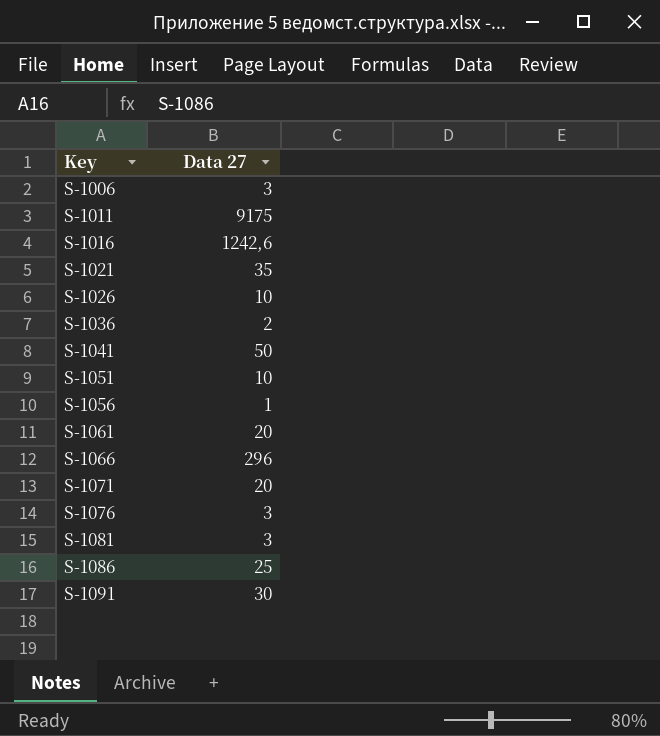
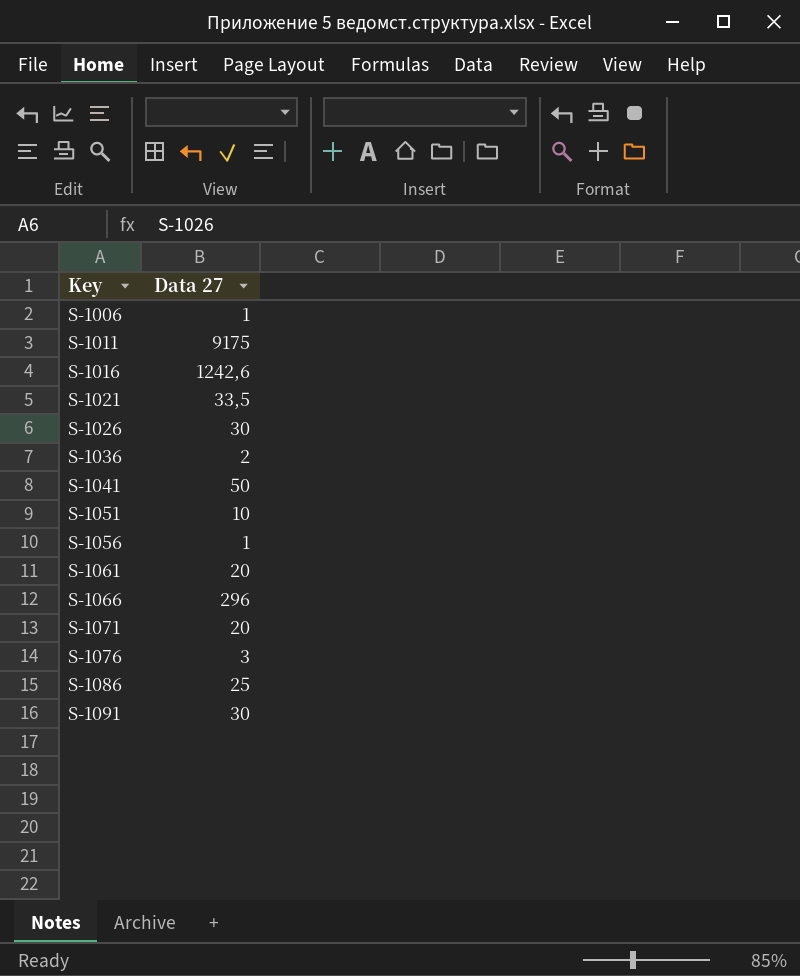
row S-1081: 3 -> none
S-1006 | Data 27: 3 -> 1
S-1021 | Data 27: 35 -> 33,5
S-1026 | Data 27: 10 -> 30

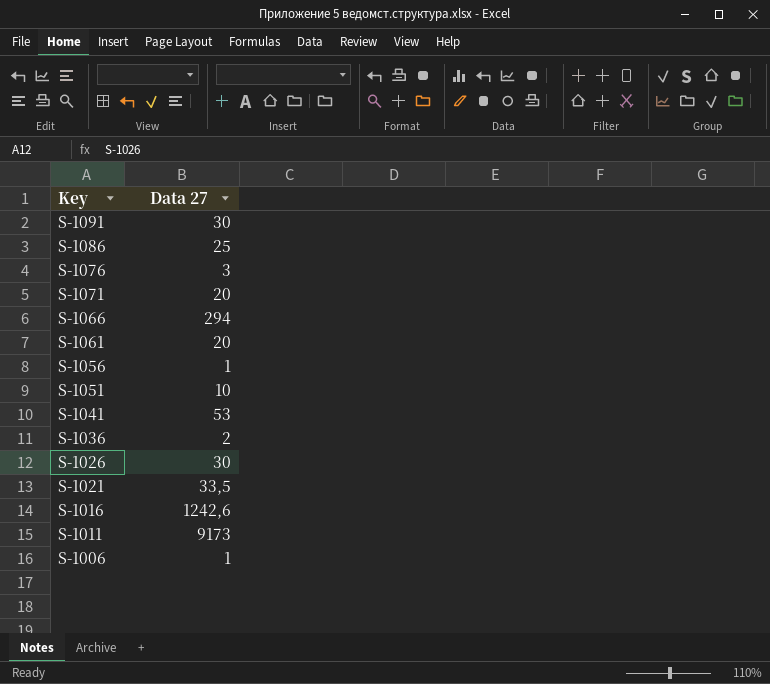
row order: Key ascending -> Key descending
S-1066 | Data 27: 296 -> 294
S-1041 | Data 27: 50 -> 53
S-1011 | Data 27: 9175 -> 9173

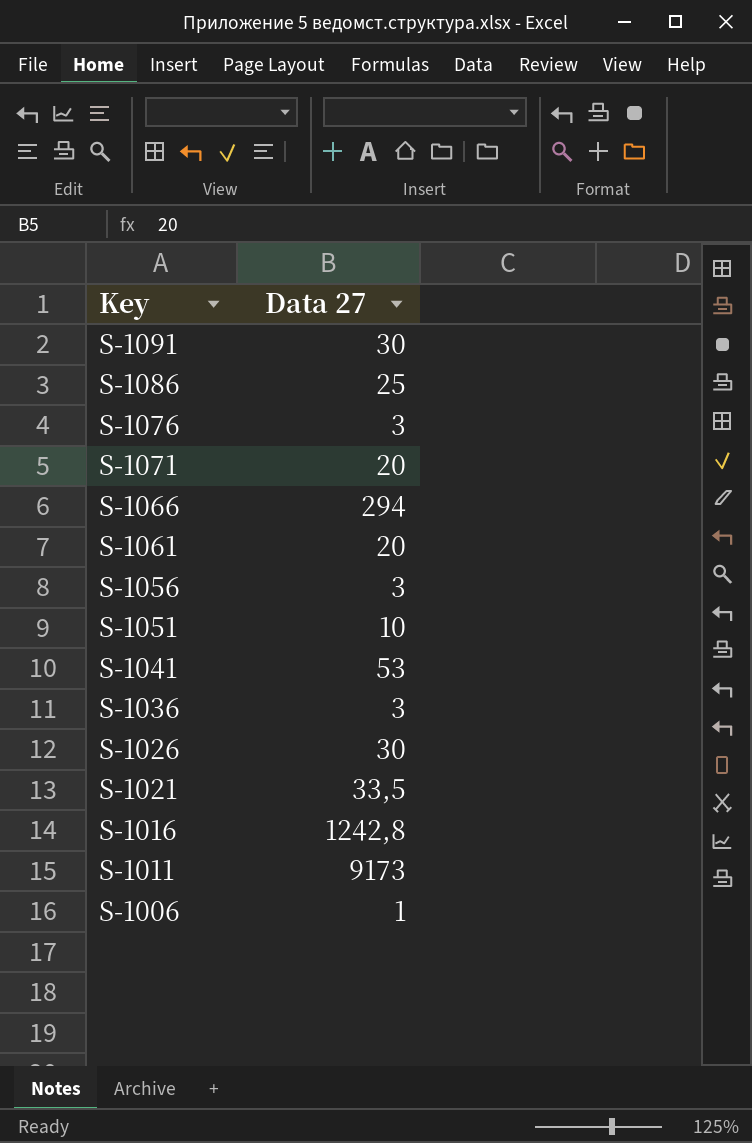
S-1056 | Data 27: 1 -> 3
S-1036 | Data 27: 2 -> 3
S-1016 | Data 27: 1242,6 -> 1242,8

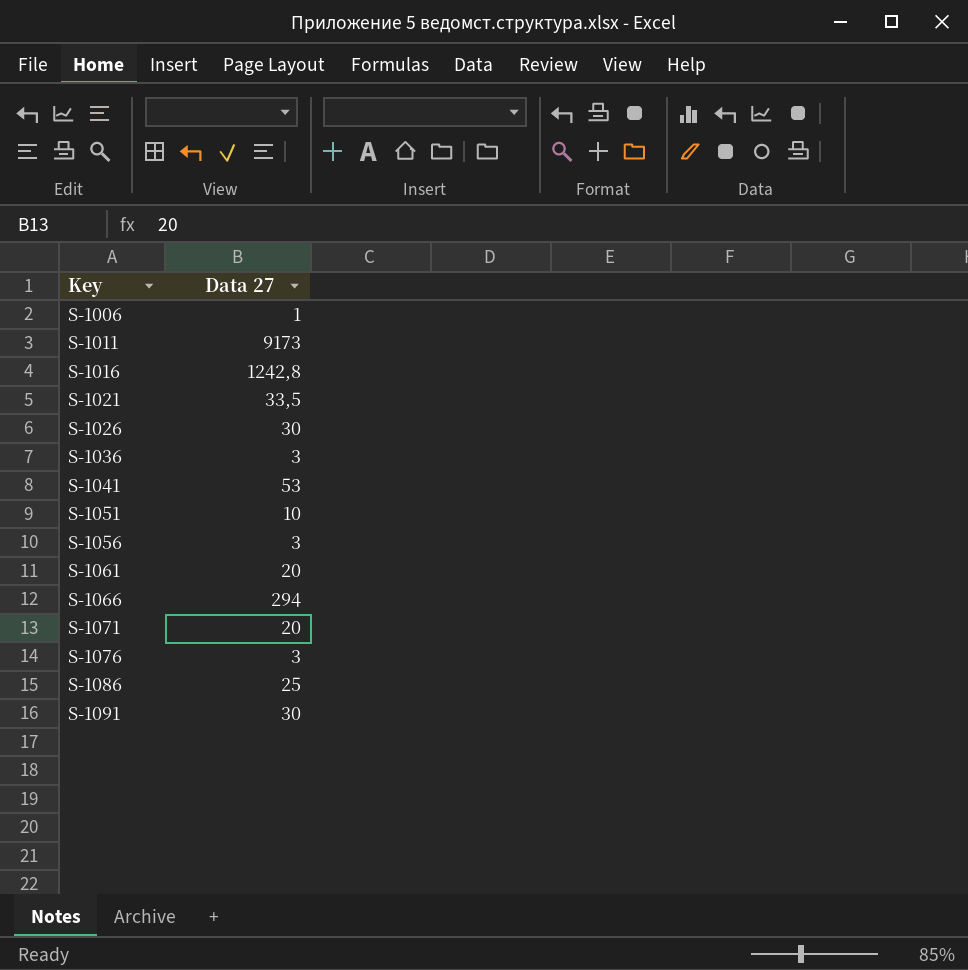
row order: Key descending -> Key ascending

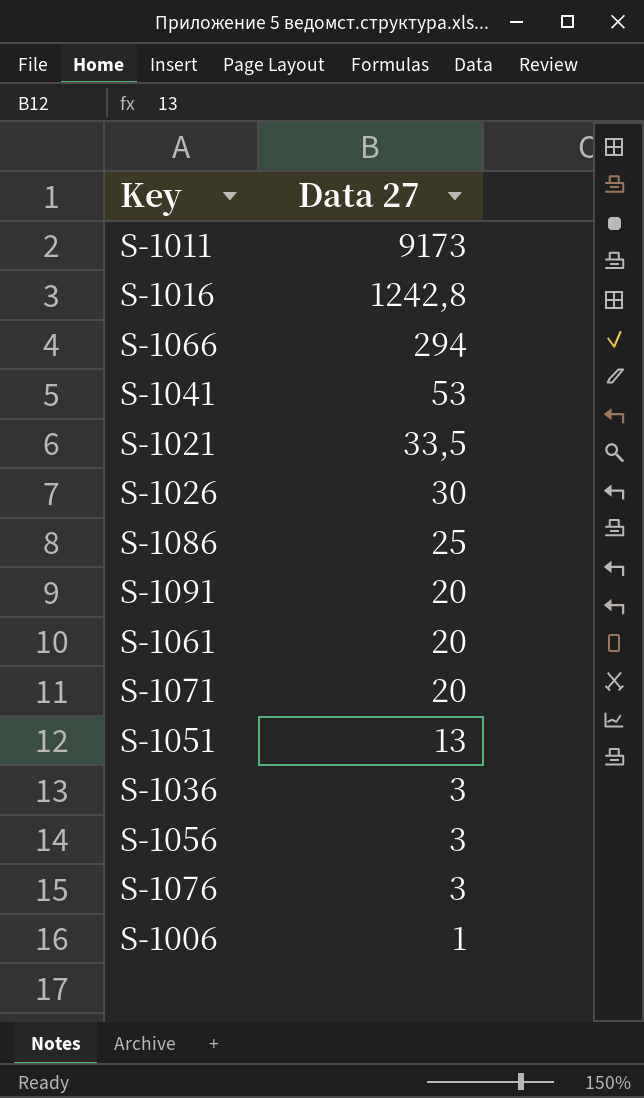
row order: Key ascending -> Data 27 descending
S-1091 | Data 27: 30 -> 20
S-1051 | Data 27: 10 -> 13

